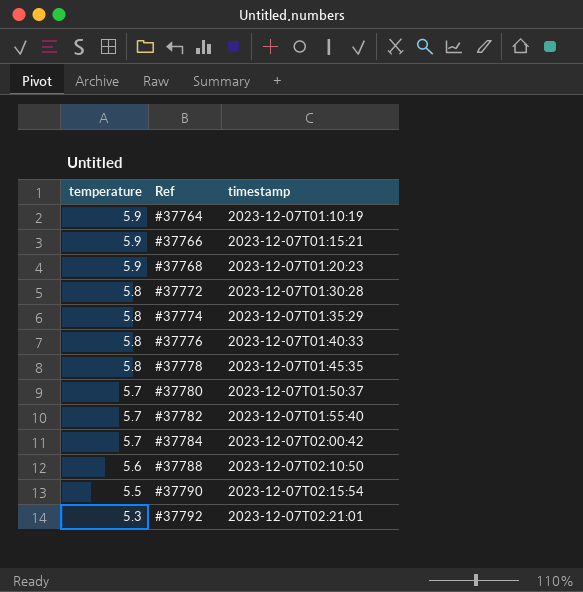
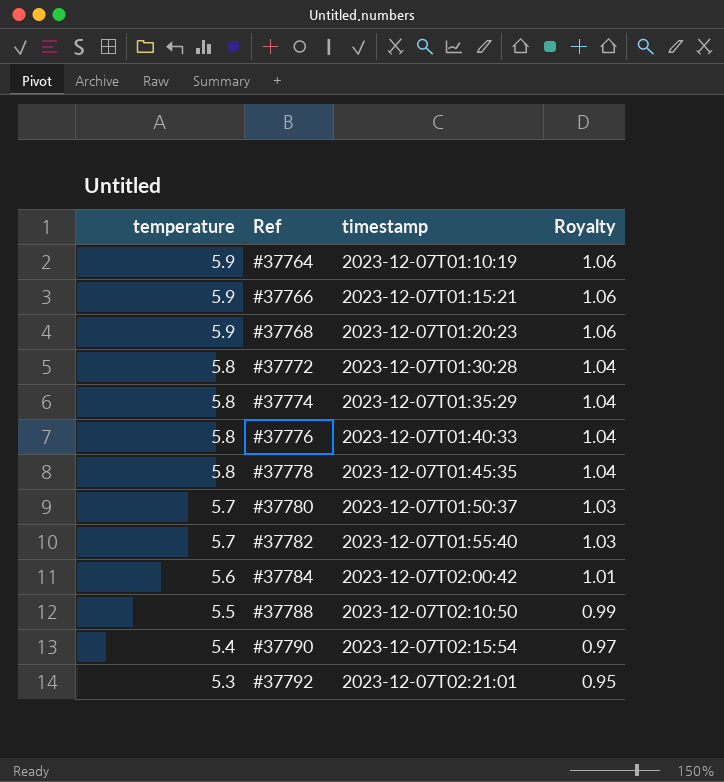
column Royalty | formula: none -> [temperature] * 0.18
#37784 | temperature: 5.7 -> 5.6
#37788 | temperature: 5.6 -> 5.5
#37790 | temperature: 5.5 -> 5.4

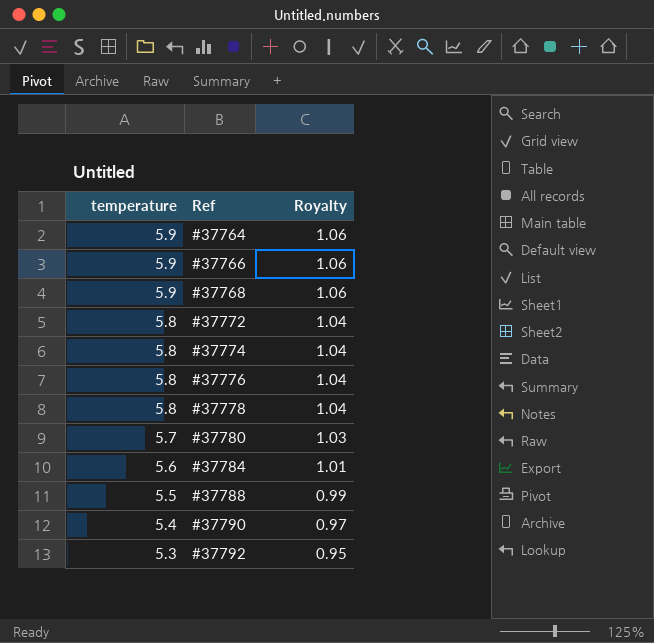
column timestamp | position: 3 -> none
row #37782: 5.7 | 2023-12-07T01:55:40 | 1.03 -> none

